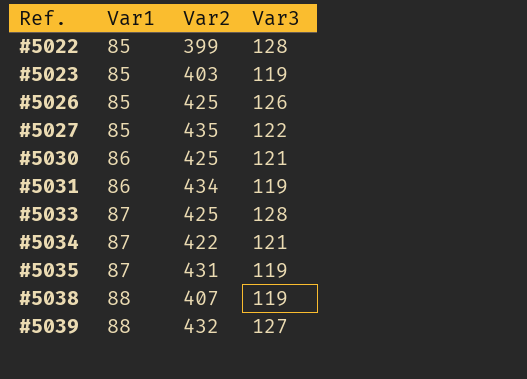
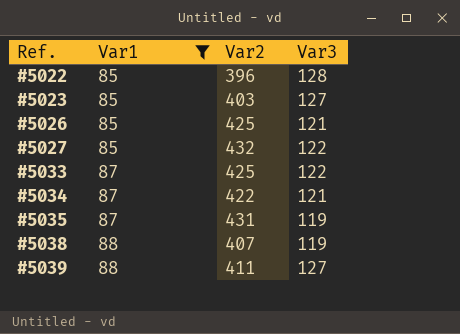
filter: none -> Var1 != 86
#5022 | Var2: 399 -> 396
#5023 | Var3: 119 -> 127
#5026 | Var3: 126 -> 121
#5027 | Var2: 435 -> 432
#5033 | Var3: 128 -> 122
#5039 | Var2: 432 -> 411

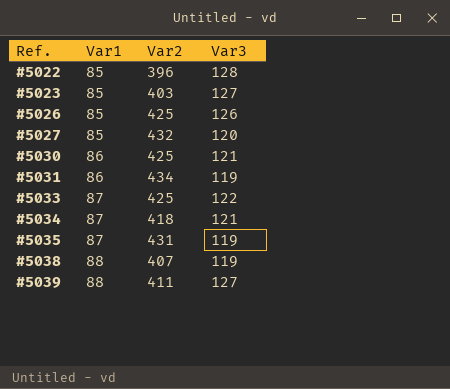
filter: Var1 != 86 -> none
#5026 | Var3: 121 -> 126
#5027 | Var3: 122 -> 120
#5034 | Var2: 422 -> 418

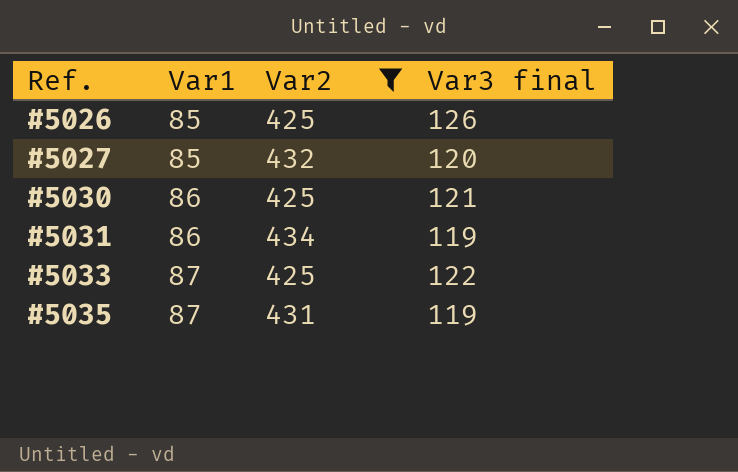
filter: none -> Var2 >= 425
column name: Var3 -> Var3 final

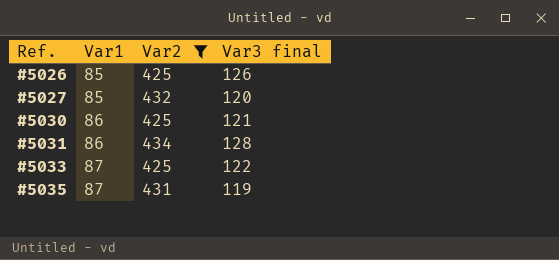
#5031 | Var3 final: 119 -> 128

